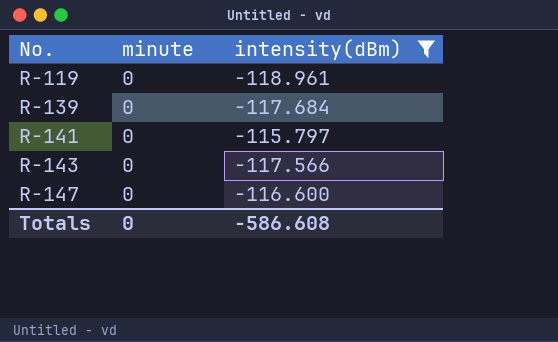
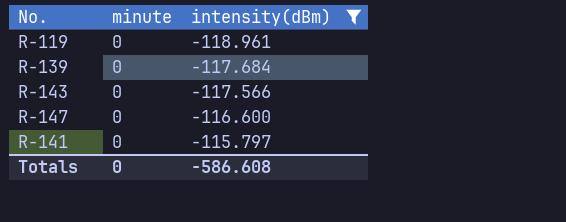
row order: No. ascending -> intensity(dBm) ascending

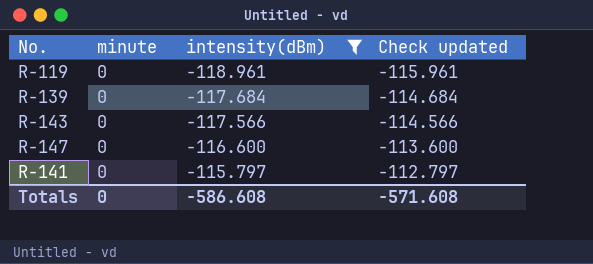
column Check updated | formula: none -> [intensity(dBm)] + 3

